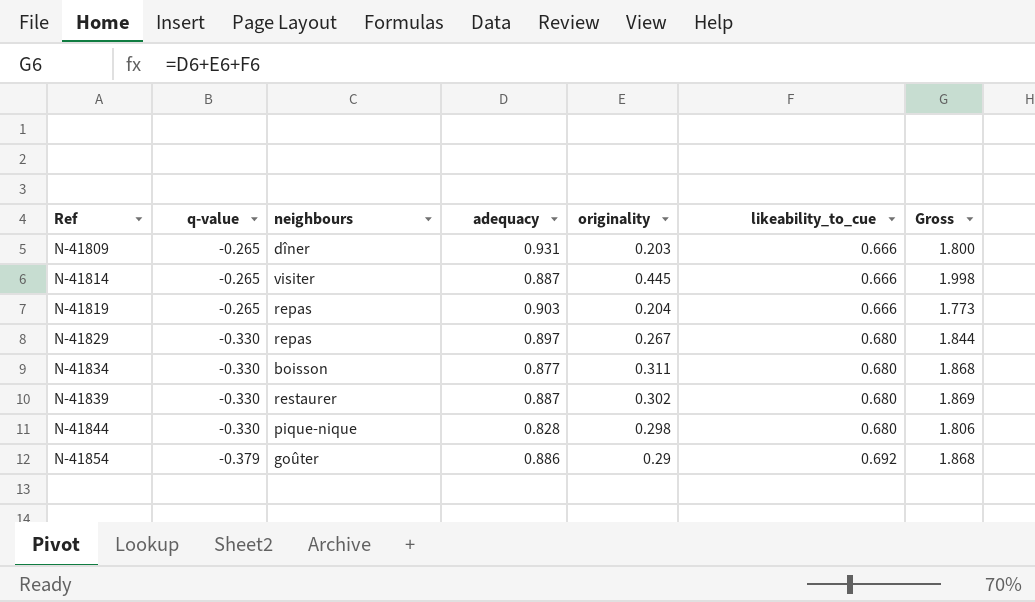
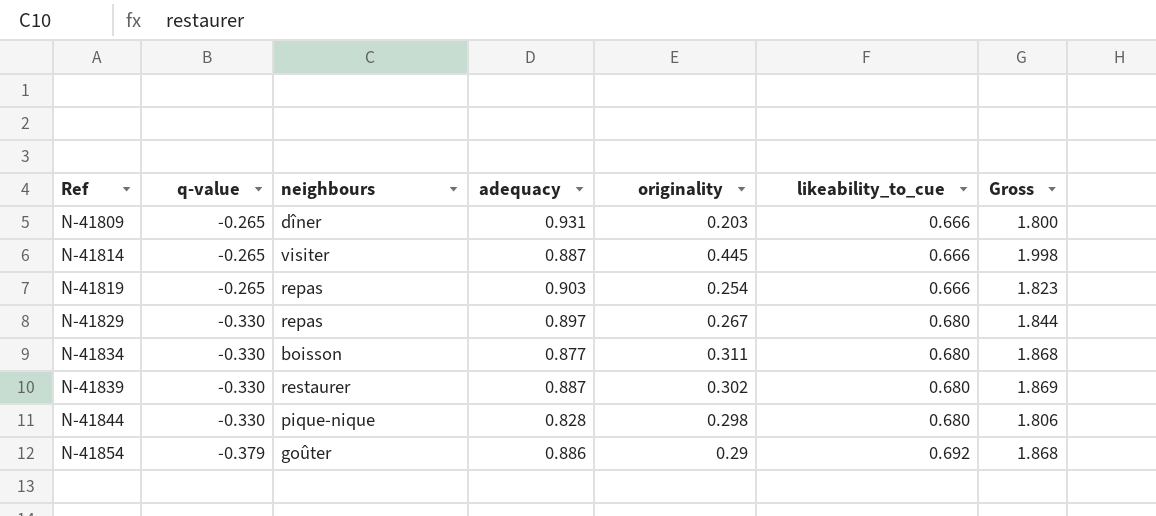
N-41819 | originality: 0.204 -> 0.254
N-41819 | Gross: 1.773 -> 1.823

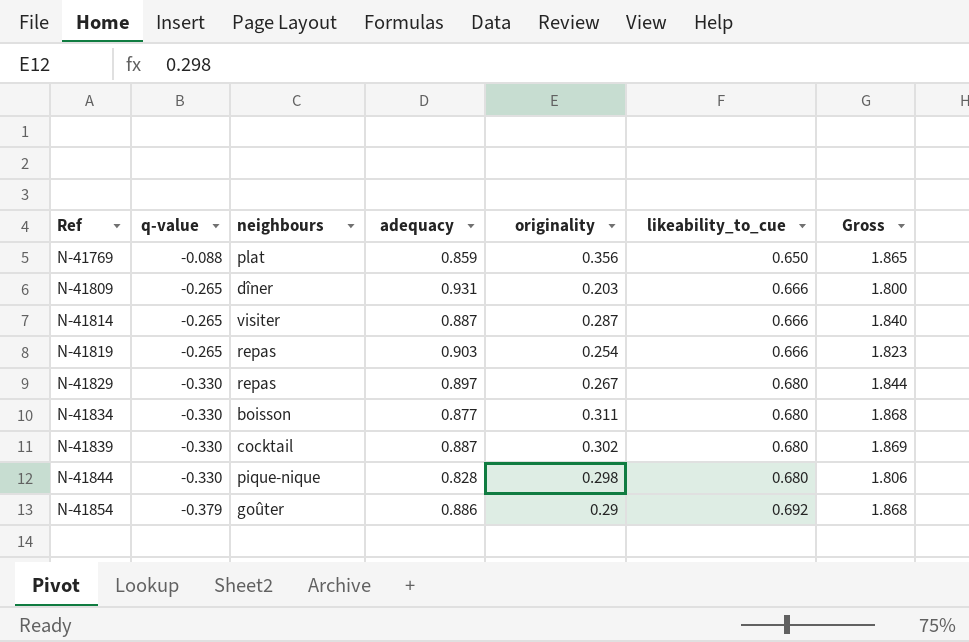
row N-41769: none -> -0.088 | plat | 0.859 | 0.356 | 0.650 | 1.865
N-41814 | originality: 0.445 -> 0.287
N-41814 | Gross: 1.998 -> 1.840
N-41839 | neighbours: restaurer -> cocktail

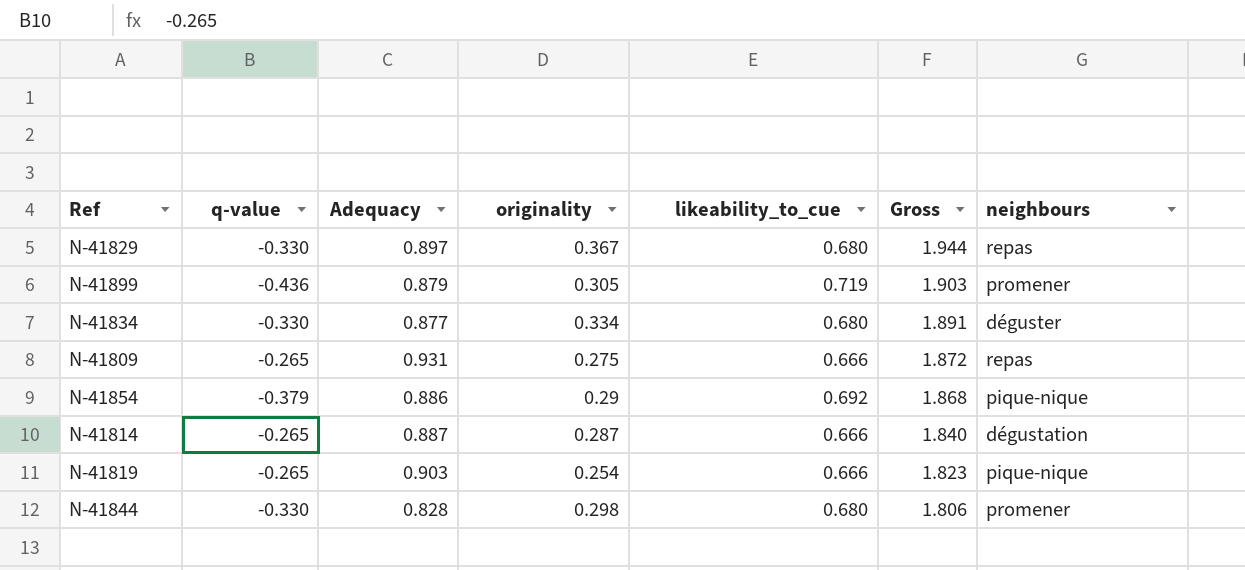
row order: Ref ascending -> Gross descending
column name: adequacy -> Adequacy
column neighbours | position: 3 -> 7
row N-41769: -0.088 | plat | 0.859 | 0.356 | 0.650 | 1.865 -> none
row N-41839: -0.330 | cocktail | 0.887 | 0.302 | 0.680 | 1.869 -> none
N-41829 | originality: 0.267 -> 0.367
N-41829 | Gross: 1.844 -> 1.944
row N-41899: none -> -0.436 | 0.879 | 0.305 | 0.719 | 1.903 | promener
N-41834 | originality: 0.311 -> 0.334
N-41834 | Gross: 1.868 -> 1.891
N-41834 | neighbours: boisson -> déguster
N-41809 | originality: 0.203 -> 0.275
N-41809 | Gross: 1.800 -> 1.872
N-41809 | neighbours: dîner -> repas
N-41854 | neighbours: goûter -> pique-nique
N-41814 | neighbours: visiter -> dégustation
N-41819 | neighbours: repas -> pique-nique
N-41844 | neighbours: pique-nique -> promener

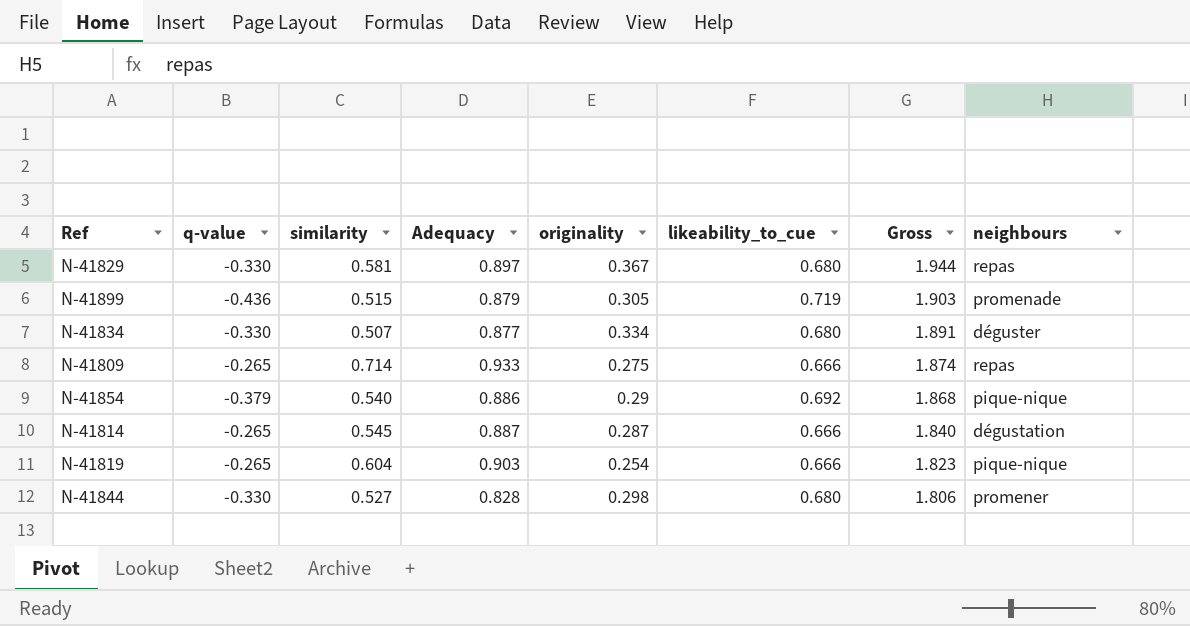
column similarity | position: none -> 3
N-41899 | neighbours: promener -> promenade
N-41809 | Adequacy: 0.931 -> 0.933
N-41809 | Gross: 1.872 -> 1.874

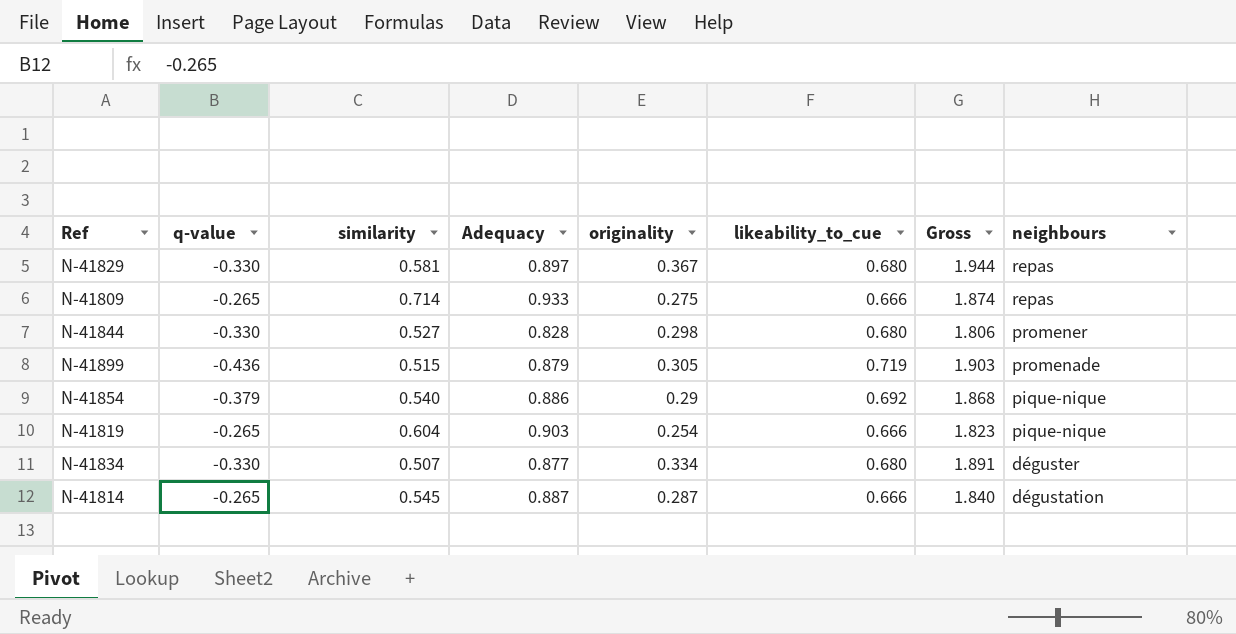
row order: Gross descending -> neighbours descending

